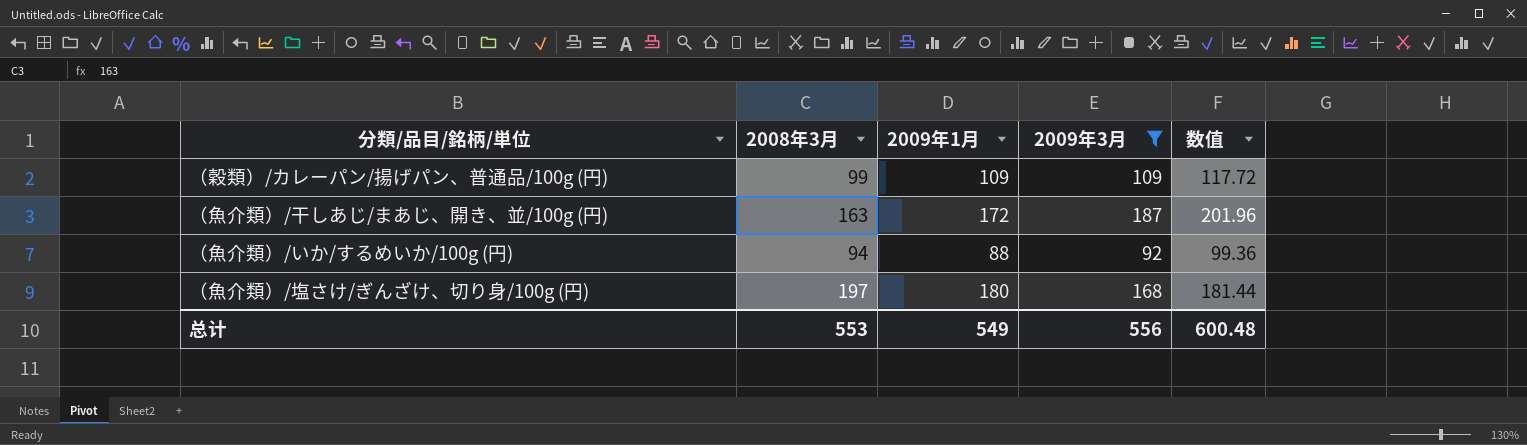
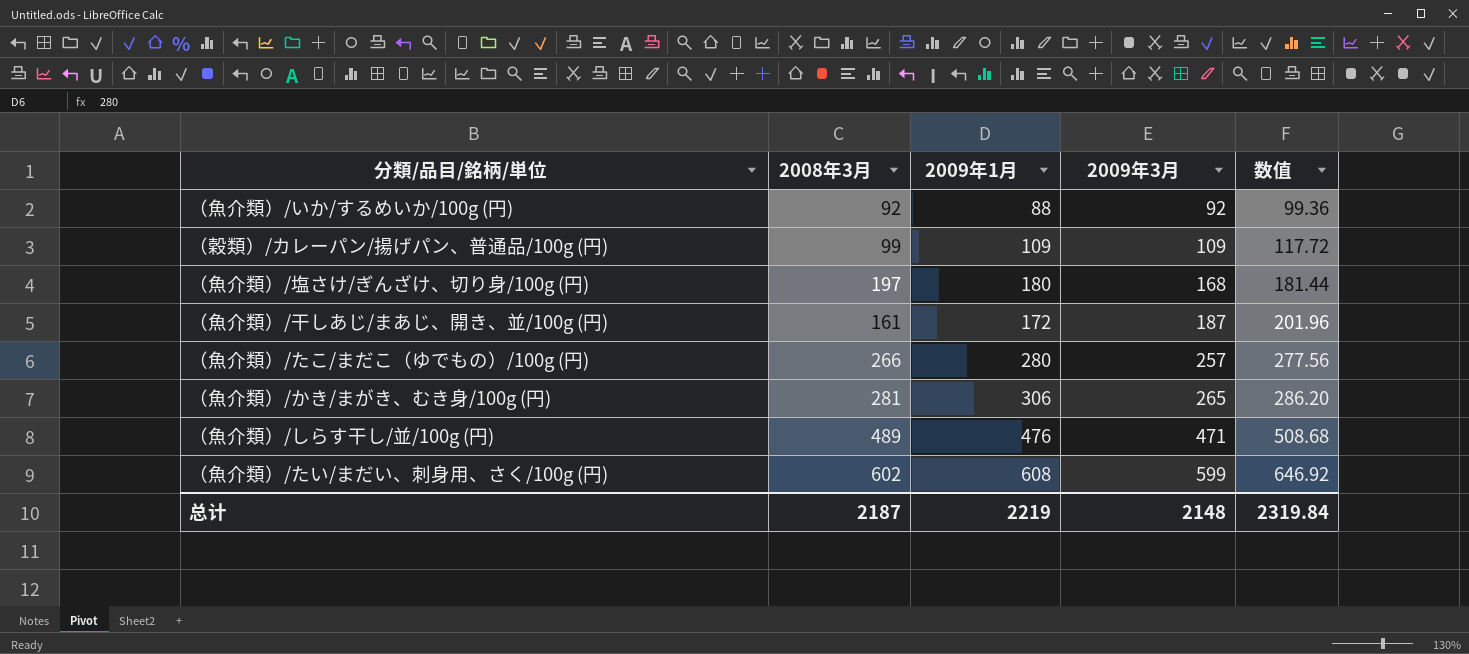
filter: 2009年3月 <= 187 -> none
row order: none -> 2009年3月 ascending
（魚介類）/いか/するめいか/100g (円) | 2008年3月: 94 -> 92
（魚介類）/干しあじ/まあじ、開き、並/100g (円) | 2008年3月: 163 -> 161
总计 | 2008年3月: 553 -> 2187
总计 | 2009年1月: 549 -> 2219
总计 | 2009年3月: 556 -> 2148
总计 | 数值: 600.48 -> 2319.84

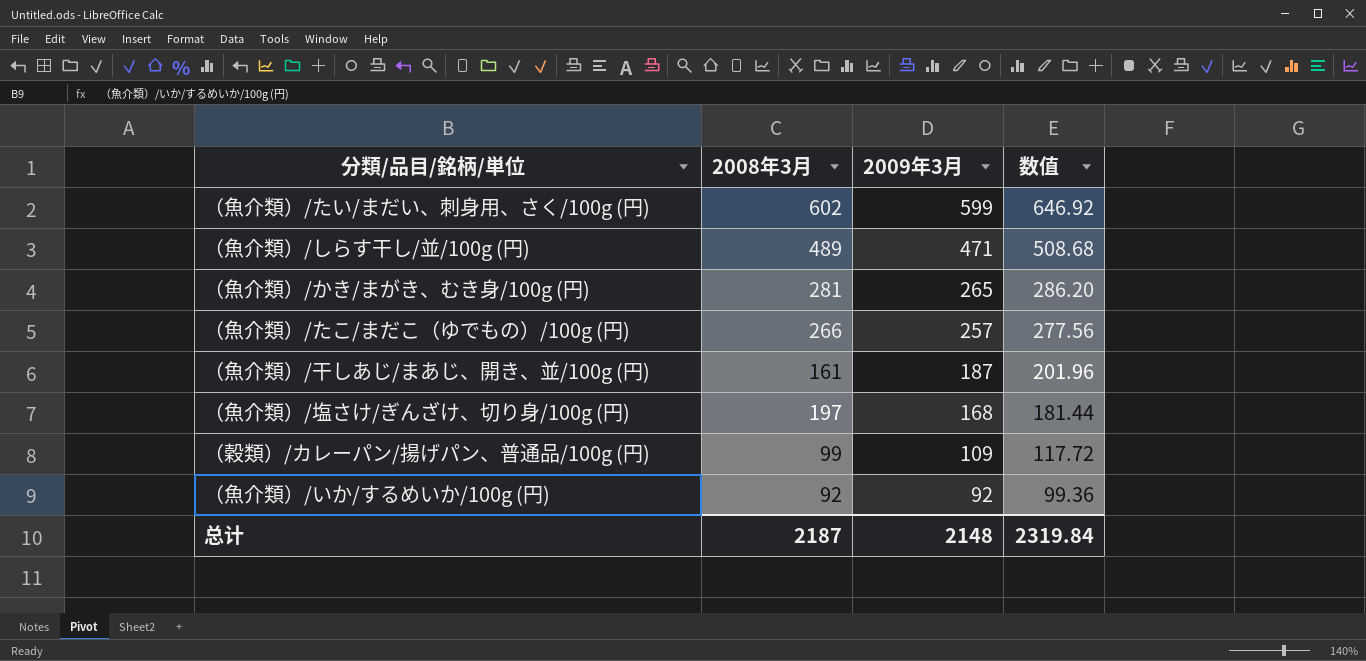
row order: 2009年3月 ascending -> 2009年3月 descending
column 2009年1月 | position: 3 -> none

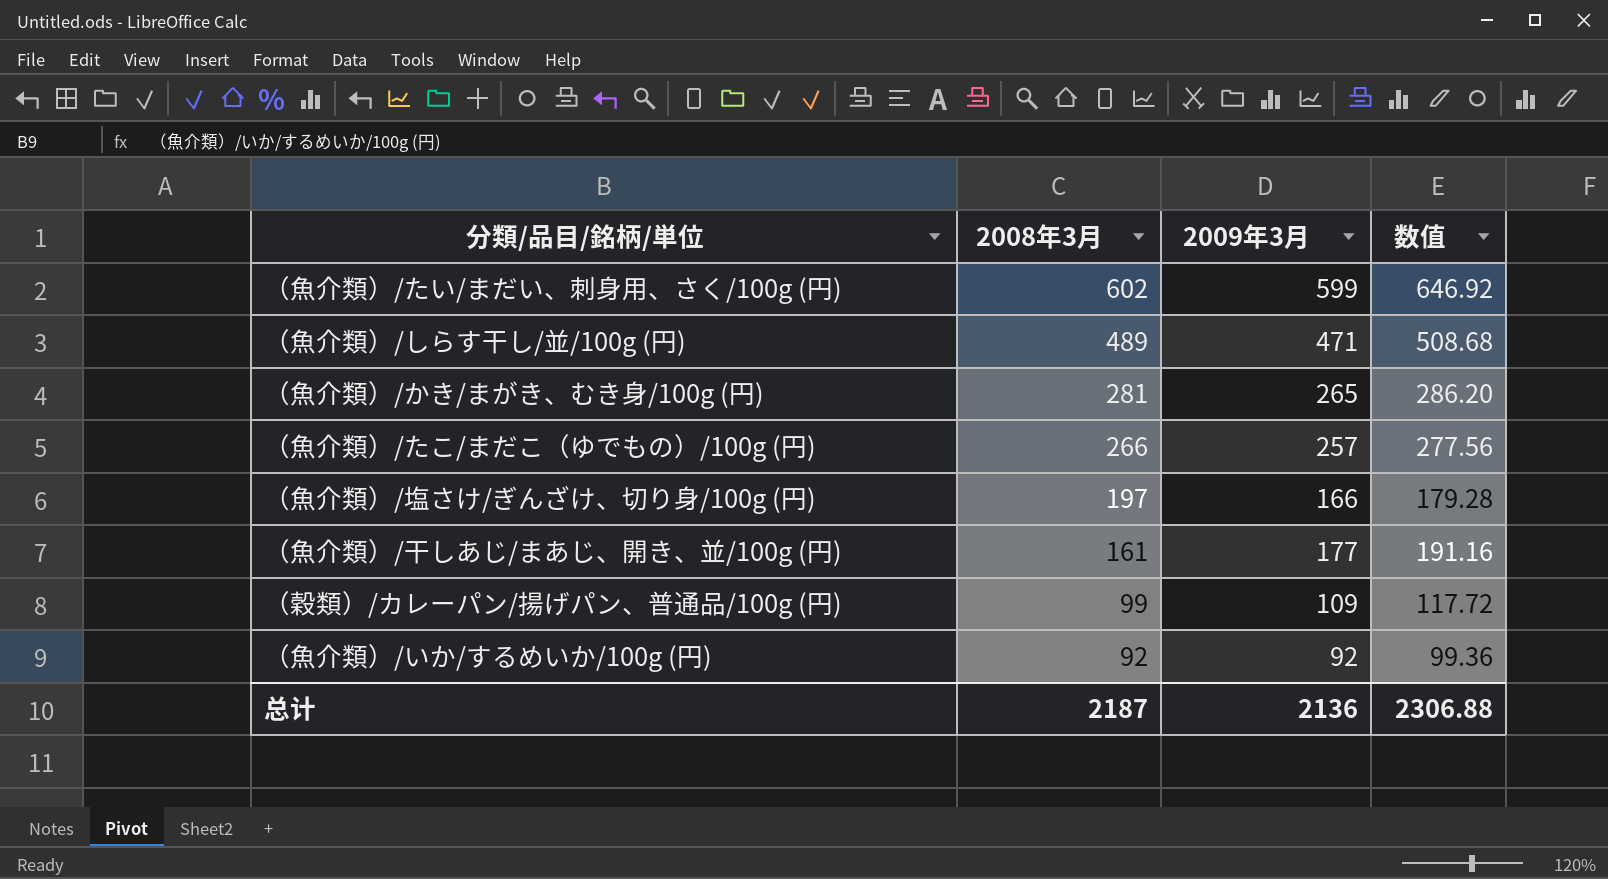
row order: 2009年3月 descending -> 2008年3月 descending
（魚介類）/塩さけ/ぎんざけ、切り身/100g (円) | 2009年3月: 168 -> 166
（魚介類）/塩さけ/ぎんざけ、切り身/100g (円) | 数值: 181.44 -> 179.28
（魚介類）/干しあじ/まあじ、開き、並/100g (円) | 2009年3月: 187 -> 177
（魚介類）/干しあじ/まあじ、開き、並/100g (円) | 数值: 201.96 -> 191.16
总计 | 2009年3月: 2148 -> 2136
总计 | 数值: 2319.84 -> 2306.88

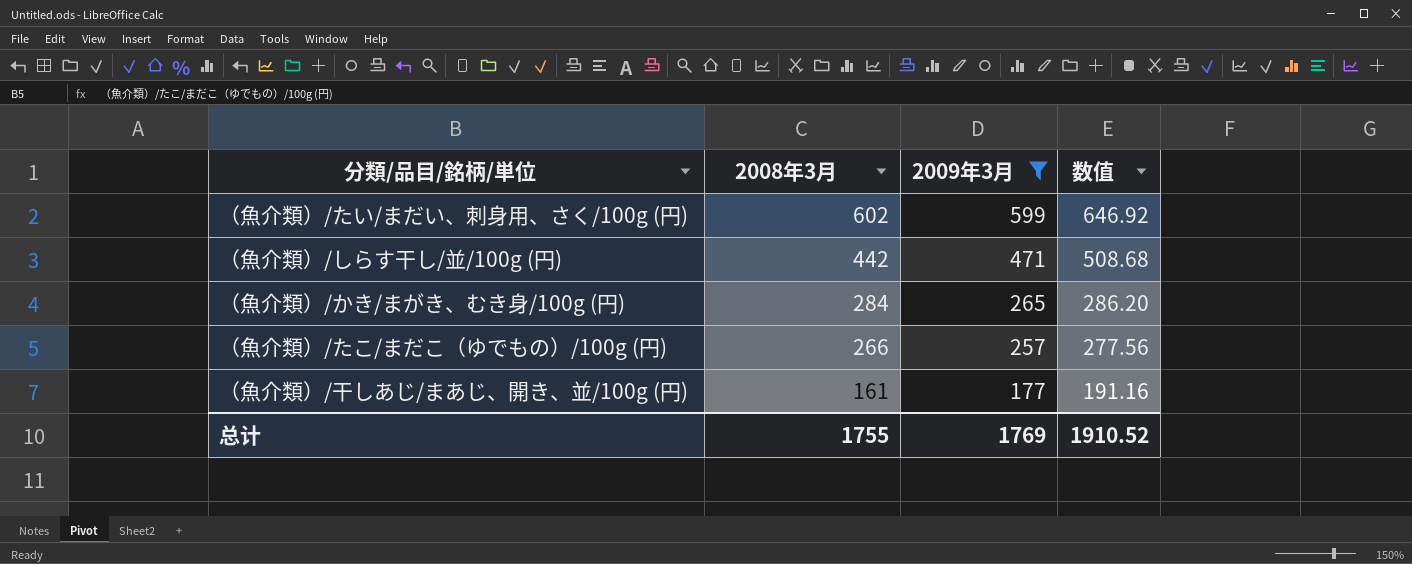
filter: none -> 2009年3月 >= 177
（魚介類）/しらす干し/並/100g (円) | 2008年3月: 489 -> 442
（魚介類）/かき/まがき、むき身/100g (円) | 2008年3月: 281 -> 284
总计 | 2008年3月: 2187 -> 1755
总计 | 2009年3月: 2136 -> 1769
总计 | 数值: 2306.88 -> 1910.52

